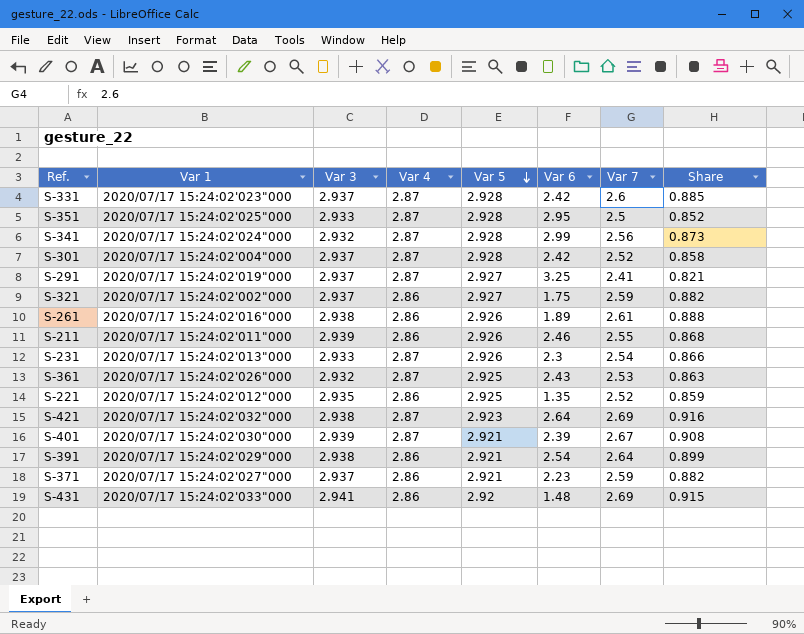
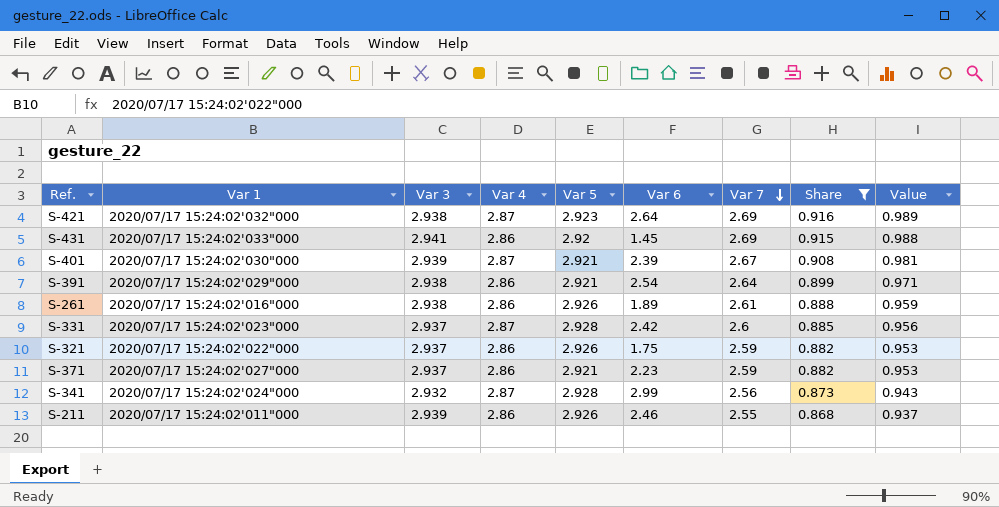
filter: none -> Share >= 0.868
row order: Var 5 descending -> Var 7 descending
column Value | formula: none -> [Share] * 1.08
S-431 | Var 6: 1.48 -> 1.45
S-321 | Var 1: 2020/07/17 15:24:02'002"000 -> 2020/07/17 15:24:02'022"000
S-321 | Var 5: 2.927 -> 2.926

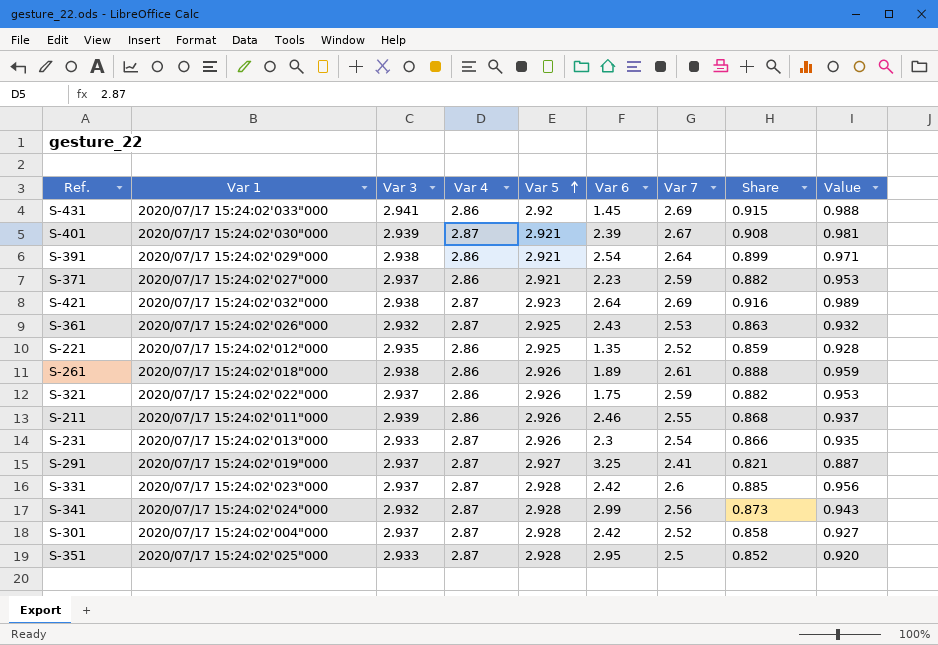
filter: Share >= 0.868 -> none
row order: Var 7 descending -> Var 5 ascending
S-261 | Var 1: 2020/07/17 15:24:02'016"000 -> 2020/07/17 15:24:02'018"000

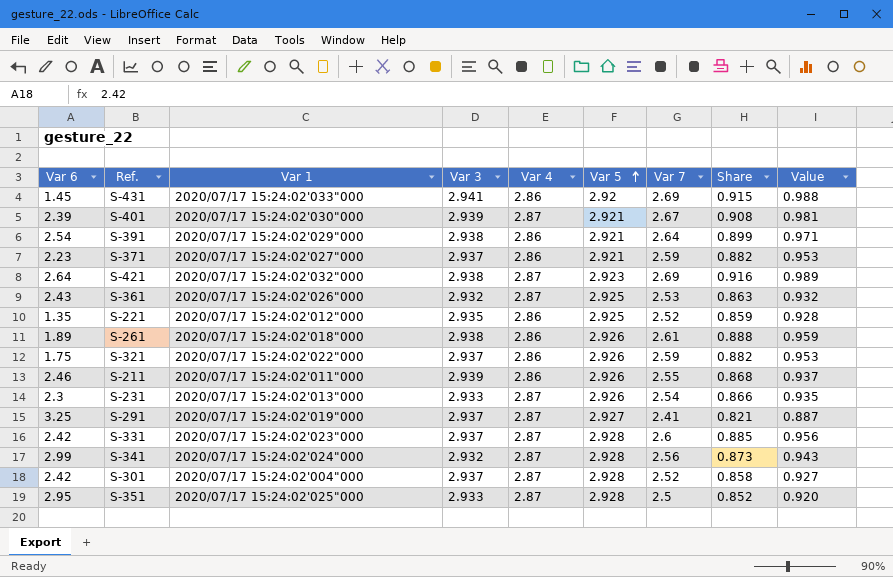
column Var 6 | position: 6 -> 1

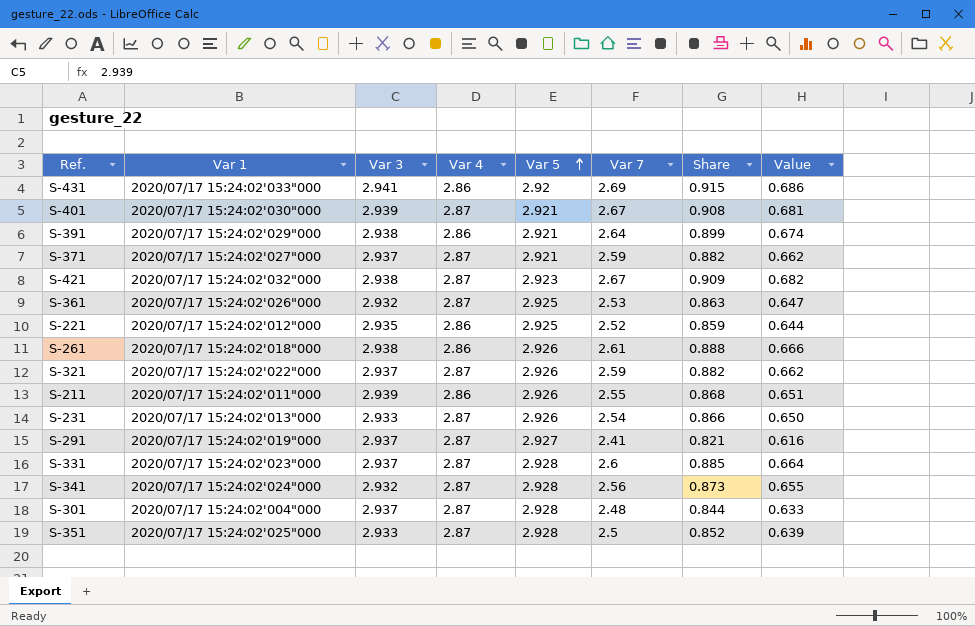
column Var 6 | position: 1 -> none
column Value | formula: [Share] * 1.08 -> [Share] * 0.75
S-371 | Var 4: 2.86 -> 2.87
S-421 | Var 7: 2.69 -> 2.67
S-421 | Share: 0.916 -> 0.909
S-321 | Var 4: 2.86 -> 2.87
S-301 | Var 7: 2.52 -> 2.48
S-301 | Share: 0.858 -> 0.844

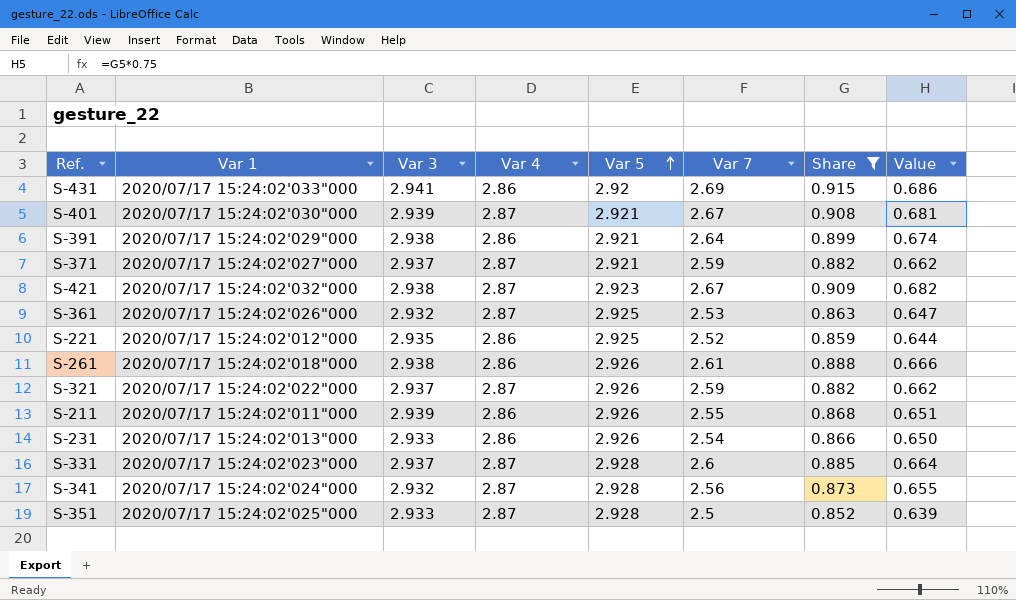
filter: none -> Share >= 0.852
S-231 | Var 4: 2.87 -> 2.86

